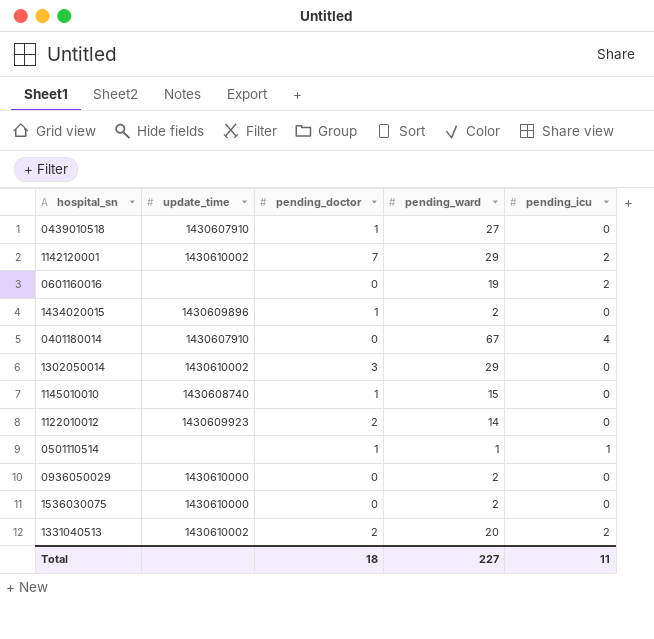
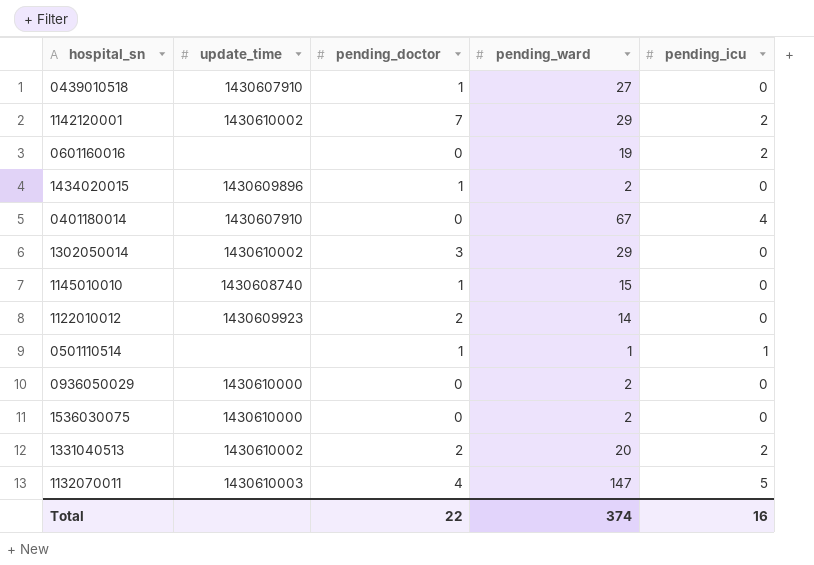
row 1132070011: none -> 1430610003 | 4 | 147 | 5
Total | pending_doctor: 18 -> 22
Total | pending_ward: 227 -> 374
Total | pending_icu: 11 -> 16

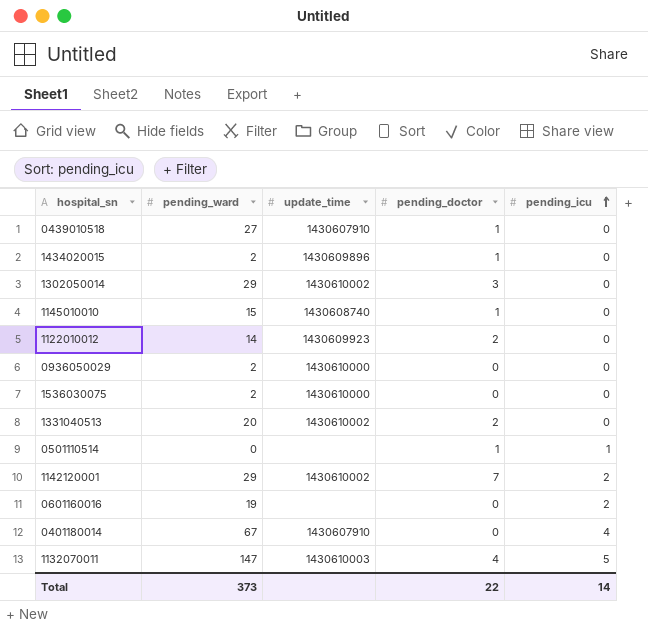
row order: none -> pending_icu ascending
column pending_ward | position: 4 -> 2
1331040513 | pending_icu: 2 -> 0
0501110514 | pending_ward: 1 -> 0
Total | pending_ward: 374 -> 373
Total | pending_icu: 16 -> 14

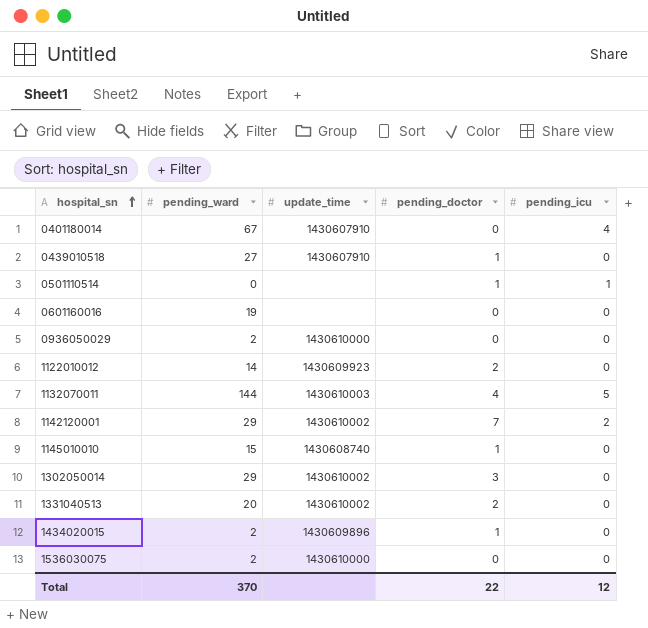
row order: pending_icu ascending -> hospital_sn ascending
0601160016 | pending_icu: 2 -> 0
1132070011 | pending_ward: 147 -> 144
Total | pending_ward: 373 -> 370
Total | pending_icu: 14 -> 12

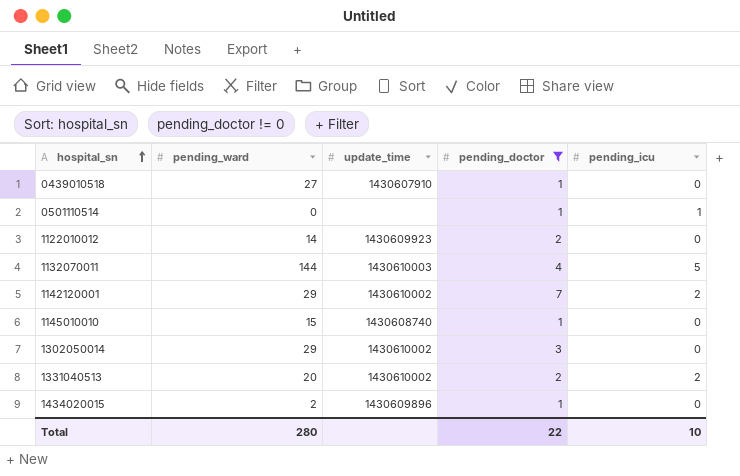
filter: none -> pending_doctor != 0
1331040513 | pending_icu: 0 -> 2
Total | pending_ward: 370 -> 280
Total | pending_icu: 12 -> 10

